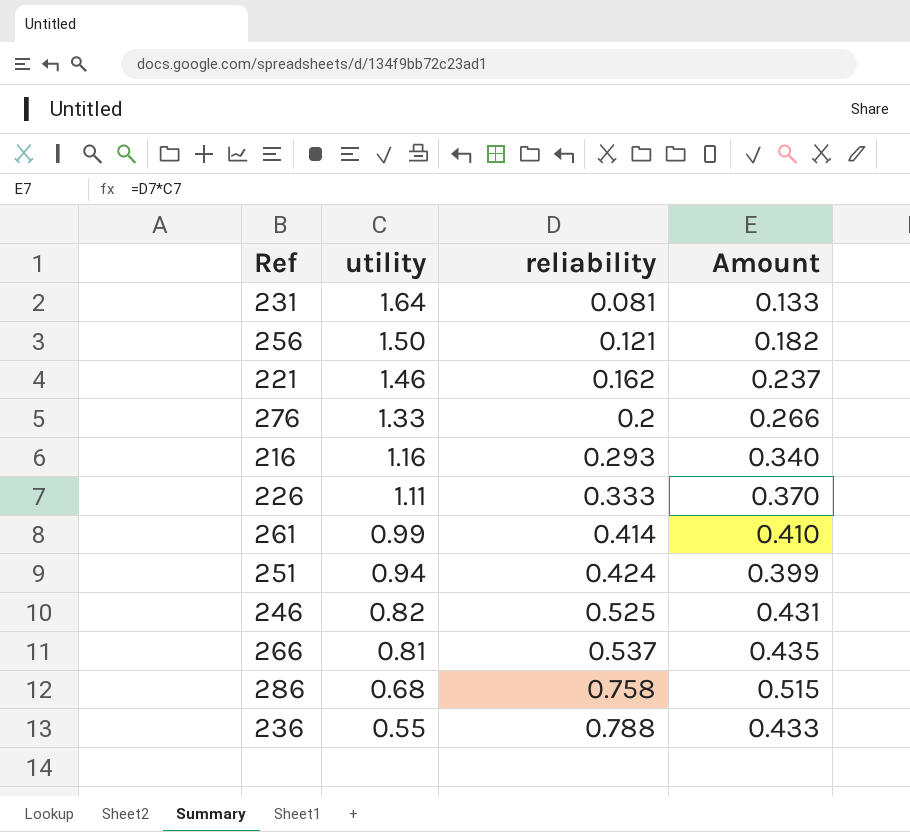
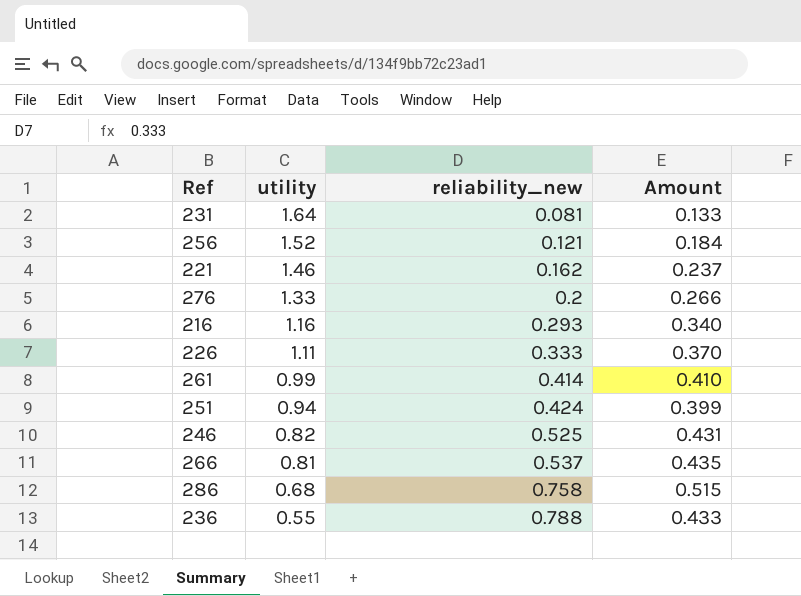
column name: reliability -> reliability_new
256 | utility: 1.50 -> 1.52
256 | Amount: 0.182 -> 0.184

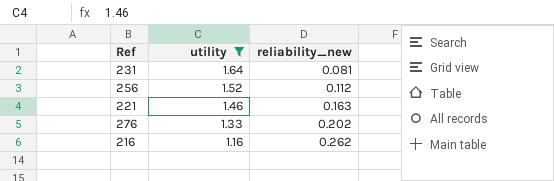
filter: none -> utility >= 1.16
column Amount | formula: [utility] * [reliability_new] -> none
256 | reliability_new: 0.121 -> 0.112
221 | reliability_new: 0.162 -> 0.163
276 | reliability_new: 0.2 -> 0.202
216 | reliability_new: 0.293 -> 0.262

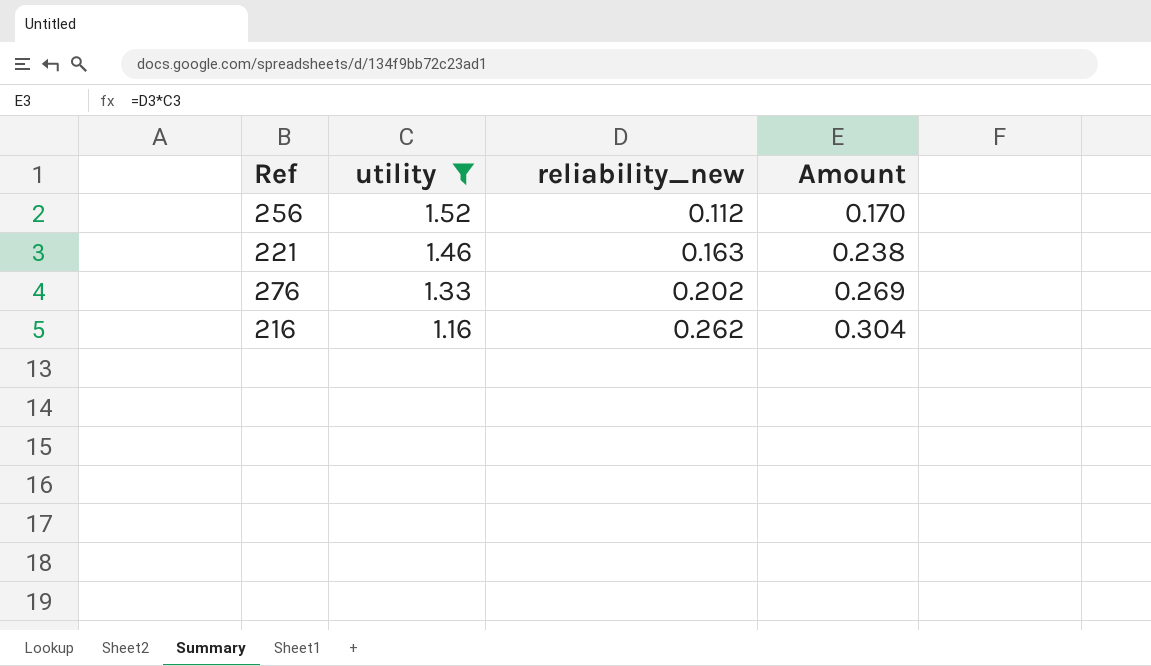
column Amount | formula: none -> [utility] * [reliability_new]
row 231: 1.64 | 0.081 -> none

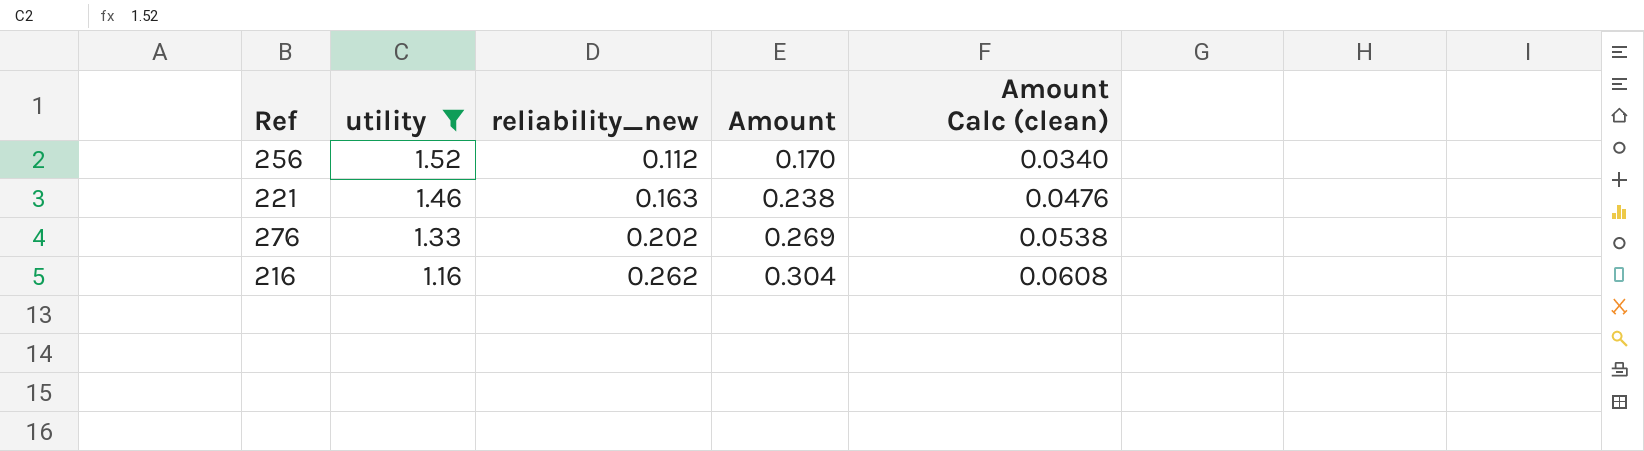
column Amount Calc (clean) | formula: none -> [Amount] * 0.2

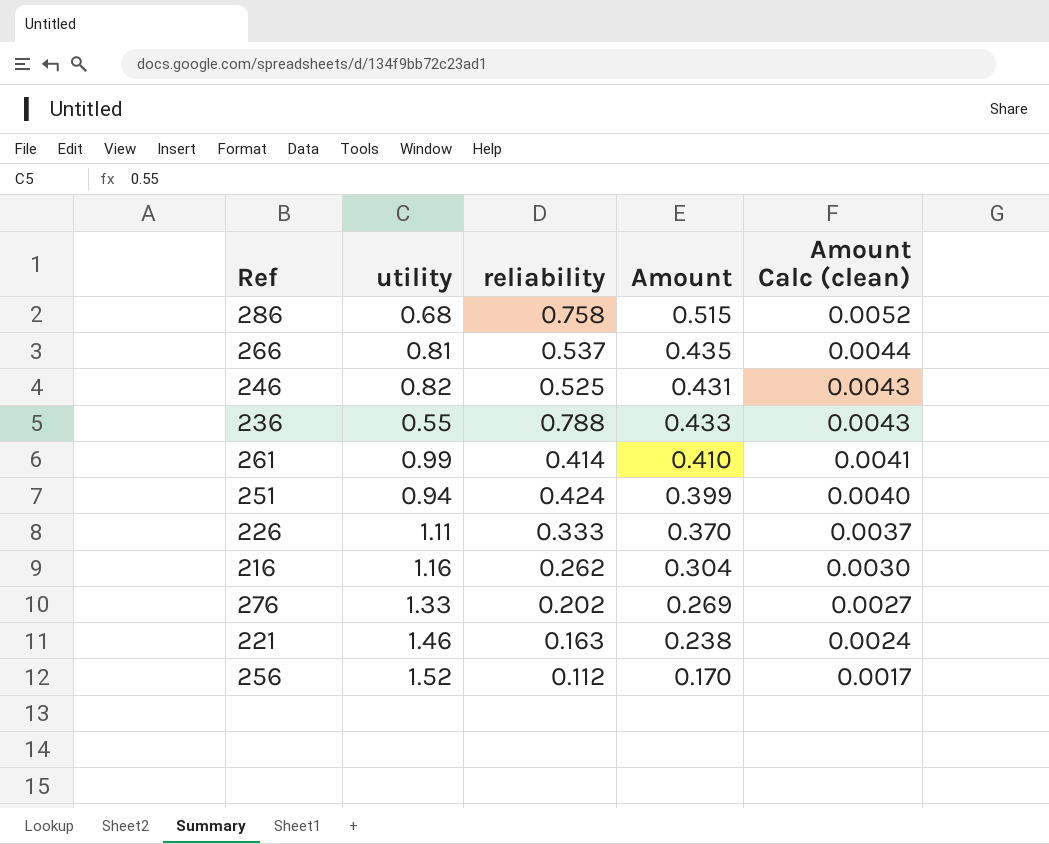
filter: utility >= 1.16 -> none
row order: utility descending -> Amount Calc (clean) descending
column name: reliability_new -> reliability
column Amount Calc (clean) | formula: [Amount] * 0.2 -> [Amount] * 0.01

